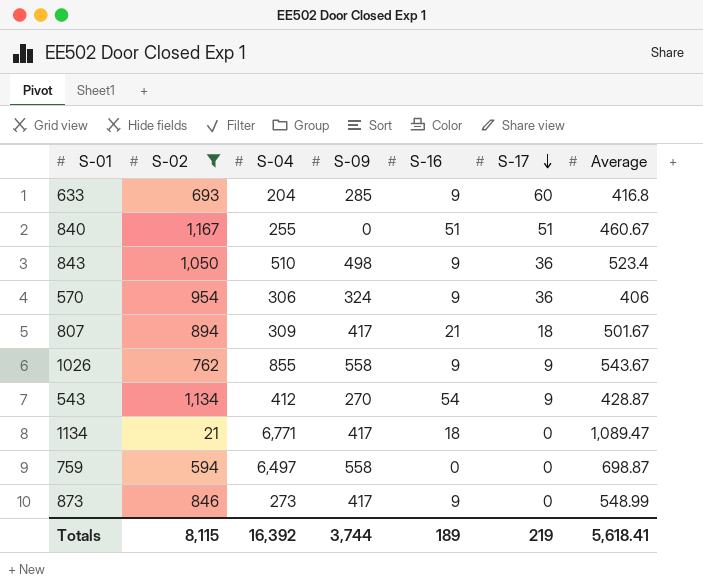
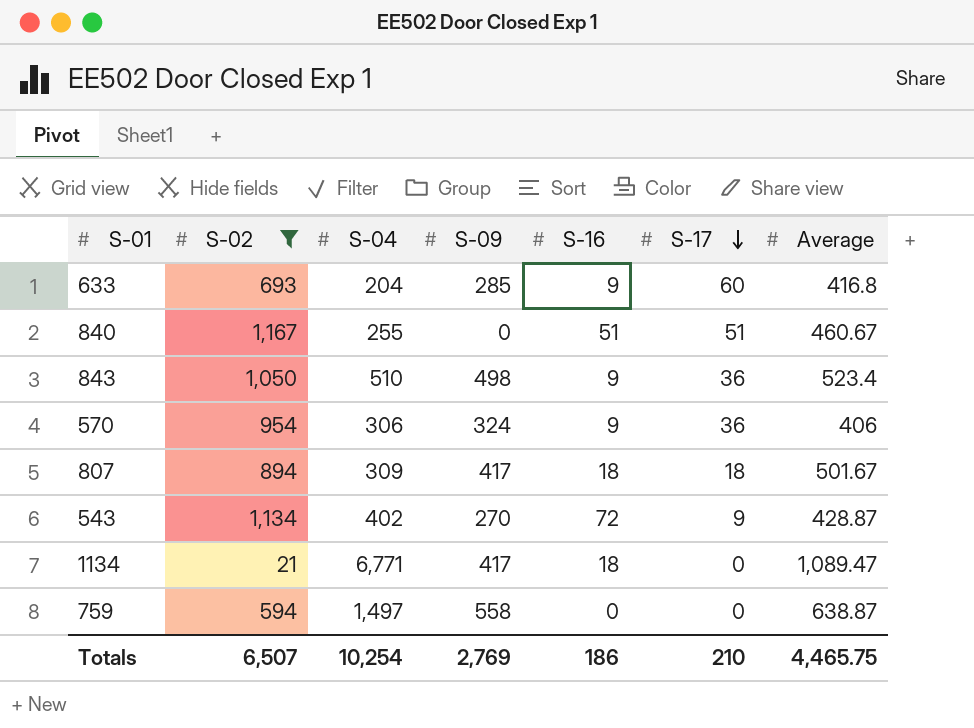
row 1026: 762 | 855 | 558 | 9 | 9 | 543.67 -> none
row 873: 846 | 273 | 417 | 9 | 0 | 548.99 -> none
807 | S-16: 21 -> 18
543 | S-04: 412 -> 402
543 | S-16: 54 -> 72
759 | S-04: 6,497 -> 1,497
759 | Average: 698.87 -> 638.87
Totals | S-02: 8,115 -> 6,507
Totals | S-04: 16,392 -> 10,254
Totals | S-09: 3,744 -> 2,769
Totals | S-16: 189 -> 186
Totals | S-17: 219 -> 210
Totals | Average: 5,618.41 -> 4,465.75

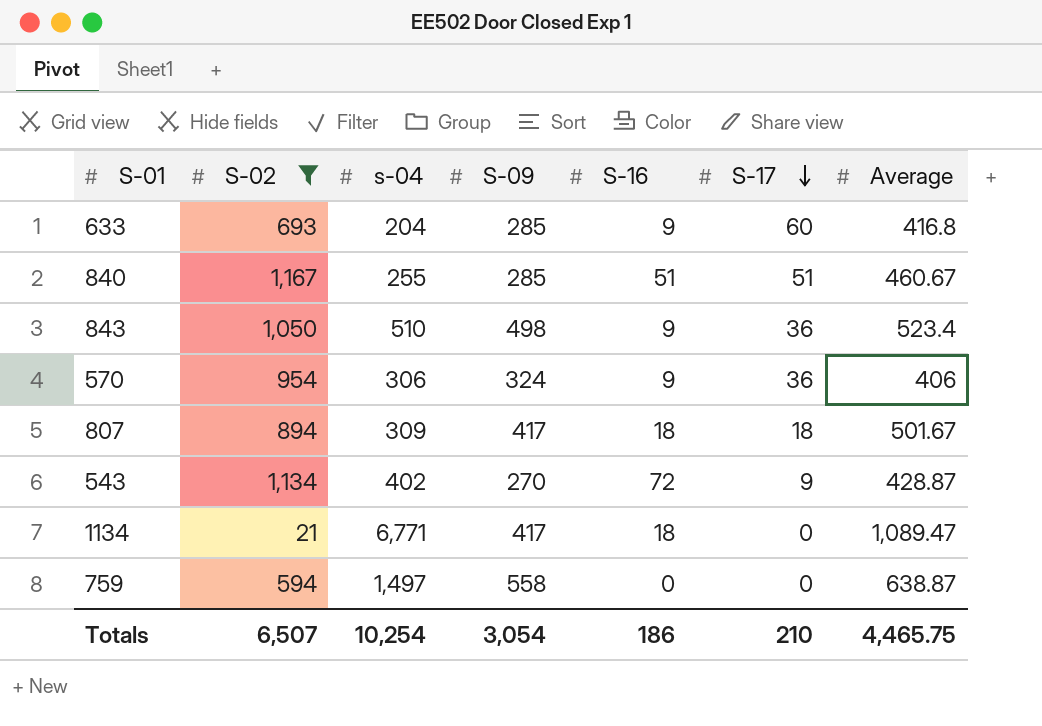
column name: S-04 -> s-04
840 | S-09: 0 -> 285
Totals | S-09: 2,769 -> 3,054

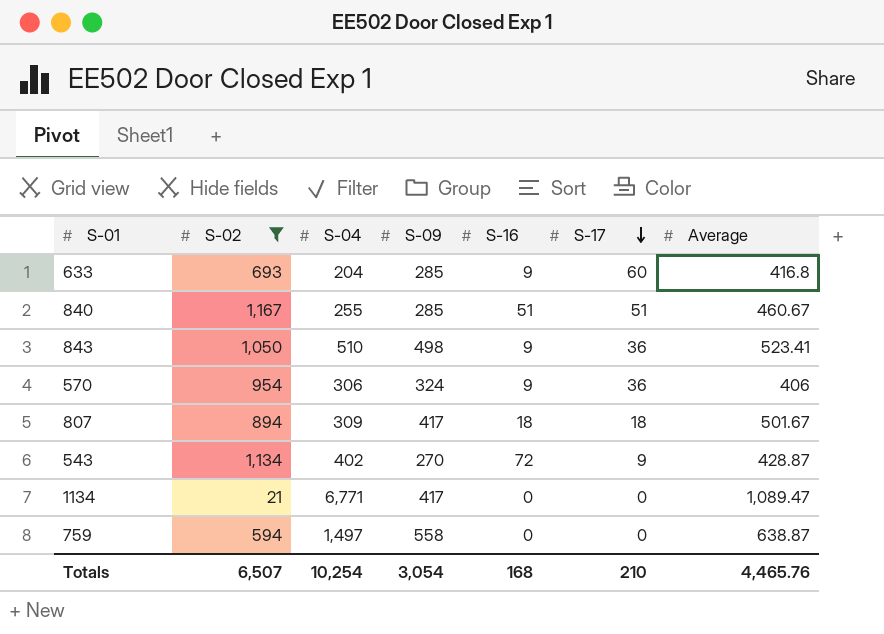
column name: s-04 -> S-04
843 | Average: 523.4 -> 523.41
1134 | S-16: 18 -> 0
Totals | S-16: 186 -> 168
Totals | Average: 4,465.75 -> 4,465.76

